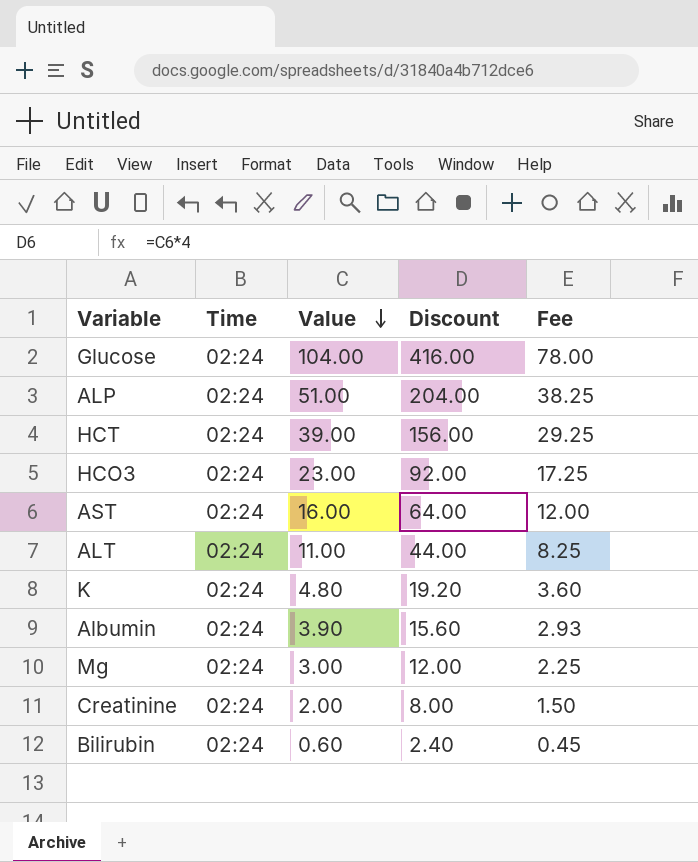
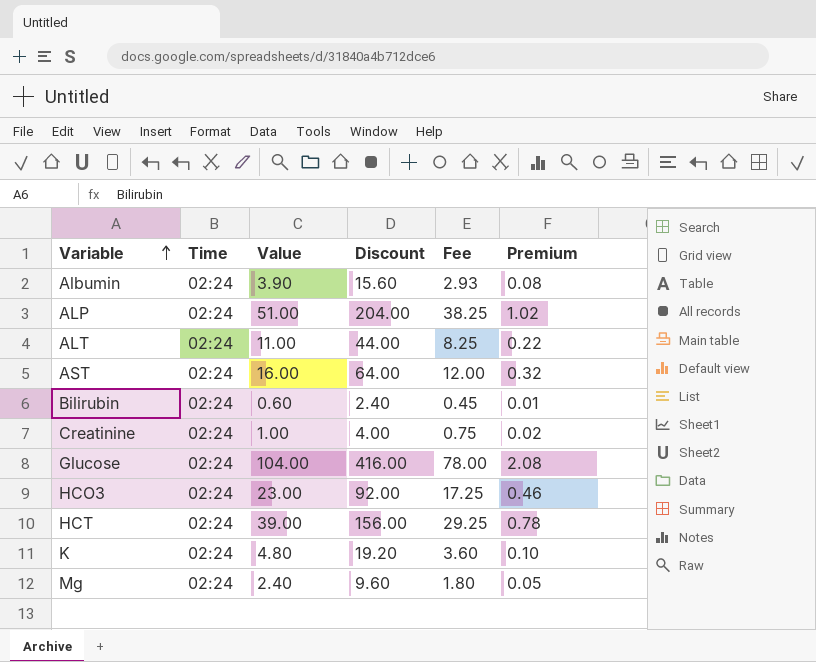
row order: Value descending -> Variable ascending
column Premium | formula: none -> [Value] * 0.02
Creatinine | Value: 2.00 -> 1.00
Creatinine | Discount: 8.00 -> 4.00
Creatinine | Fee: 1.50 -> 0.75
Mg | Value: 3.00 -> 2.40
Mg | Discount: 12.00 -> 9.60
Mg | Fee: 2.25 -> 1.80

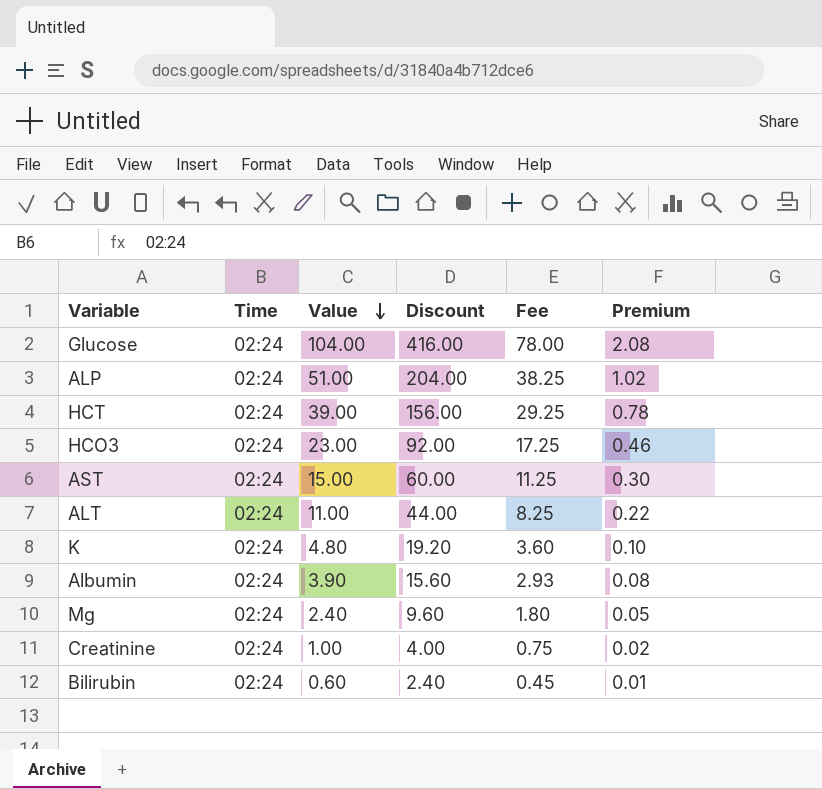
row order: Variable ascending -> Value descending
AST | Value: 16.00 -> 15.00
AST | Discount: 64.00 -> 60.00
AST | Fee: 12.00 -> 11.25
AST | Premium: 0.32 -> 0.30

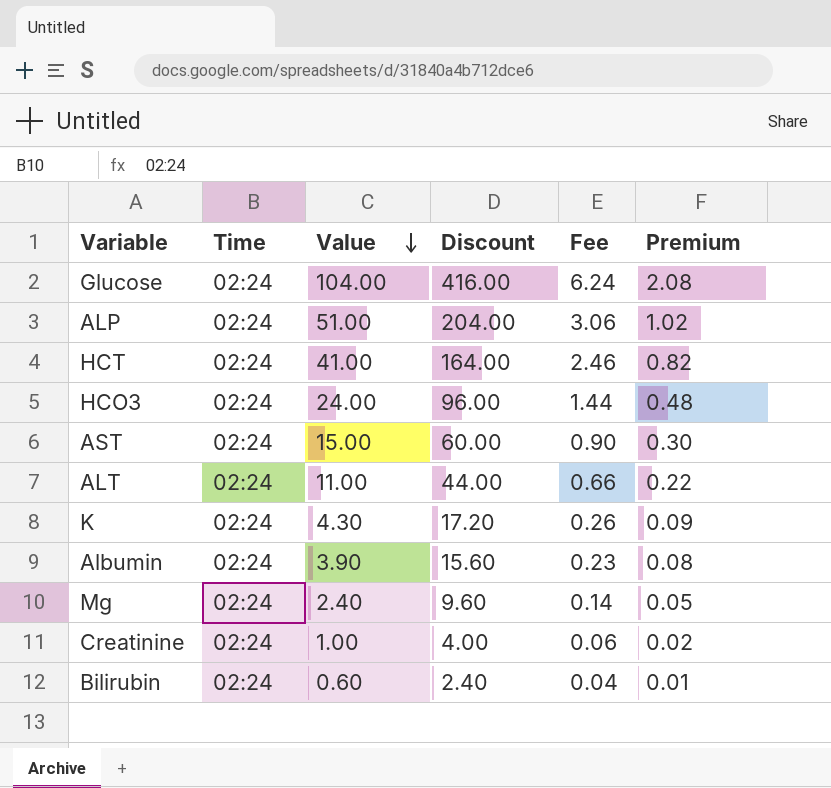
column Fee | formula: [Value] * 0.75 -> [Value] * 0.06
HCT | Value: 39.00 -> 41.00
HCT | Discount: 156.00 -> 164.00
HCT | Premium: 0.78 -> 0.82
HCO3 | Value: 23.00 -> 24.00
HCO3 | Discount: 92.00 -> 96.00
HCO3 | Premium: 0.46 -> 0.48
K | Value: 4.80 -> 4.30
K | Discount: 19.20 -> 17.20
K | Premium: 0.10 -> 0.09

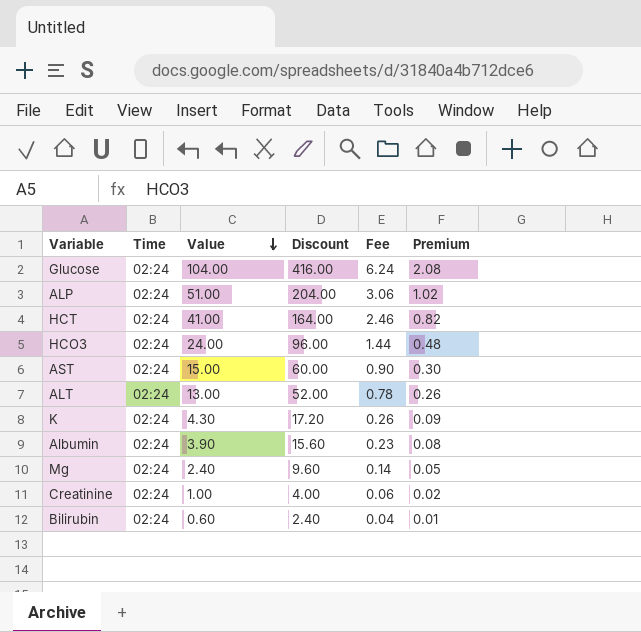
ALT | Value: 11.00 -> 13.00
ALT | Discount: 44.00 -> 52.00
ALT | Fee: 0.66 -> 0.78
ALT | Premium: 0.22 -> 0.26

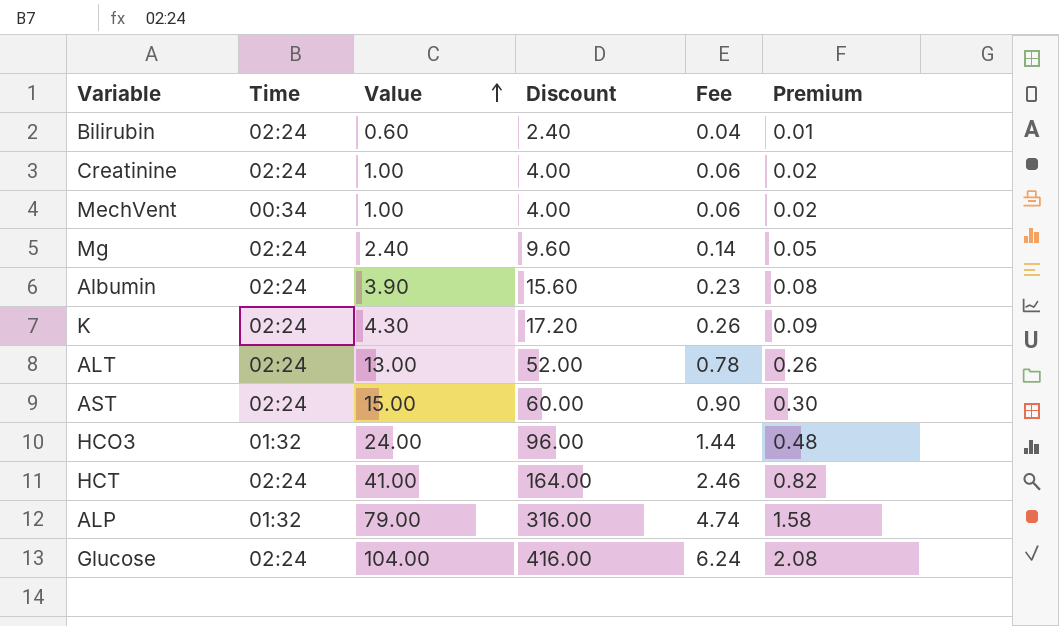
row order: Value descending -> Value ascending
row MechVent: none -> 00:34 | 1.00 | 4.00 | 0.06 | 0.02
HCO3 | Time: 02:24 -> 01:32
ALP | Time: 02:24 -> 01:32
ALP | Value: 51.00 -> 79.00
ALP | Discount: 204.00 -> 316.00
ALP | Fee: 3.06 -> 4.74
ALP | Premium: 1.02 -> 1.58

